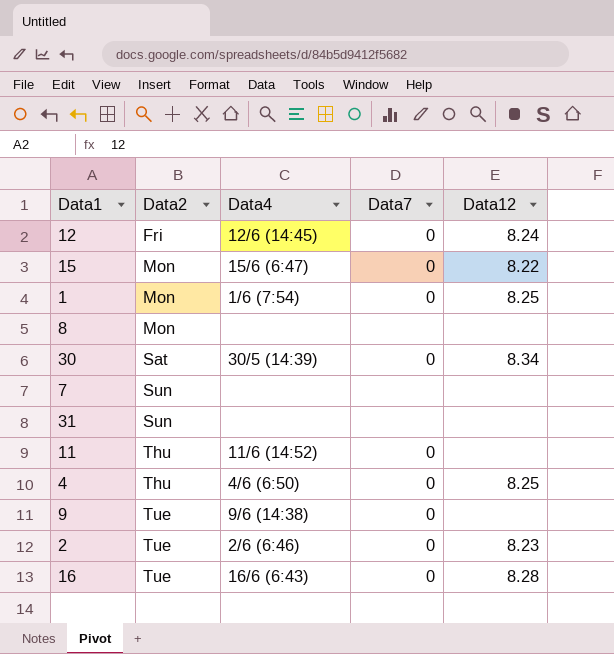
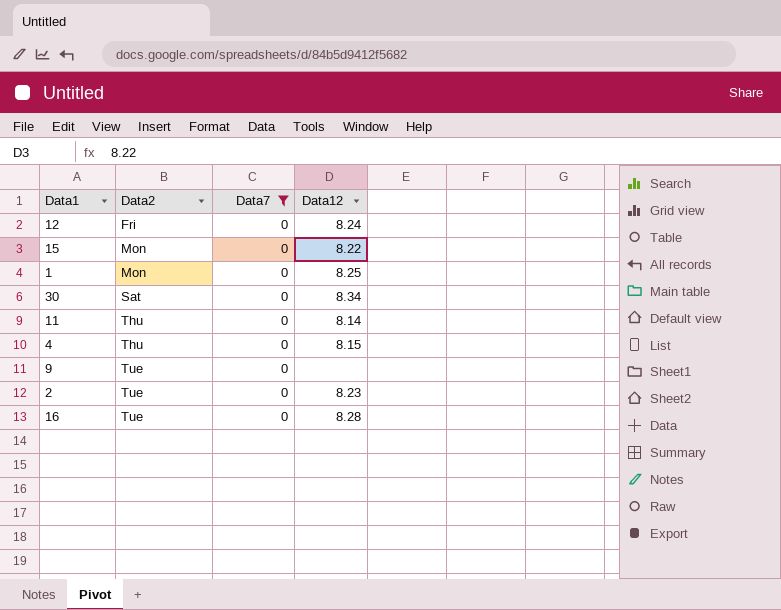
filter: none -> Data7 = 0
column Data4 | position: 3 -> none
11 | Data12: none -> 8.14
4 | Data12: 8.25 -> 8.15

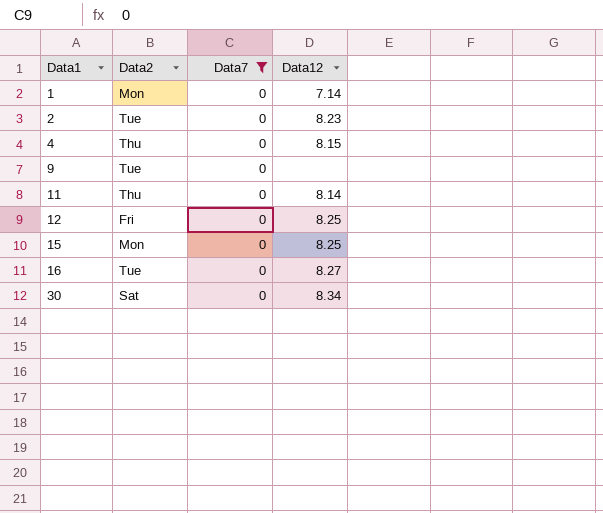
row order: Data2 ascending -> Data1 ascending
1 | Data12: 8.25 -> 7.14
12 | Data12: 8.24 -> 8.25
15 | Data12: 8.22 -> 8.25
16 | Data12: 8.28 -> 8.27

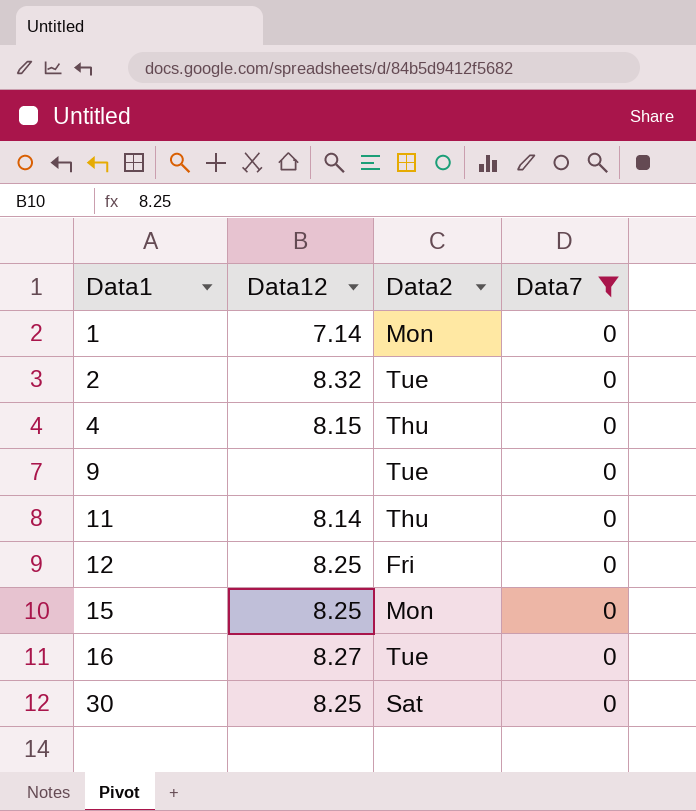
column Data12 | position: 4 -> 2
2 | Data12: 8.23 -> 8.32
30 | Data12: 8.34 -> 8.25

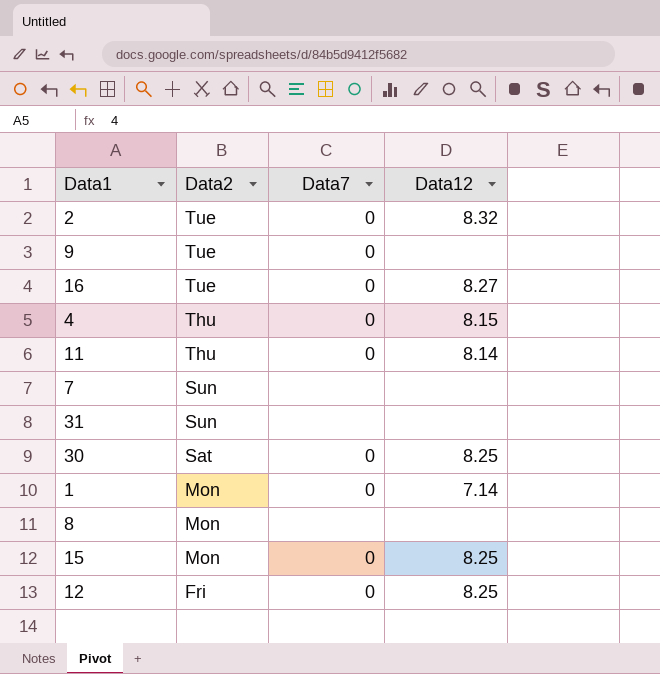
filter: Data7 = 0 -> none
row order: Data1 ascending -> Data2 descending
column Data12 | position: 2 -> 4

